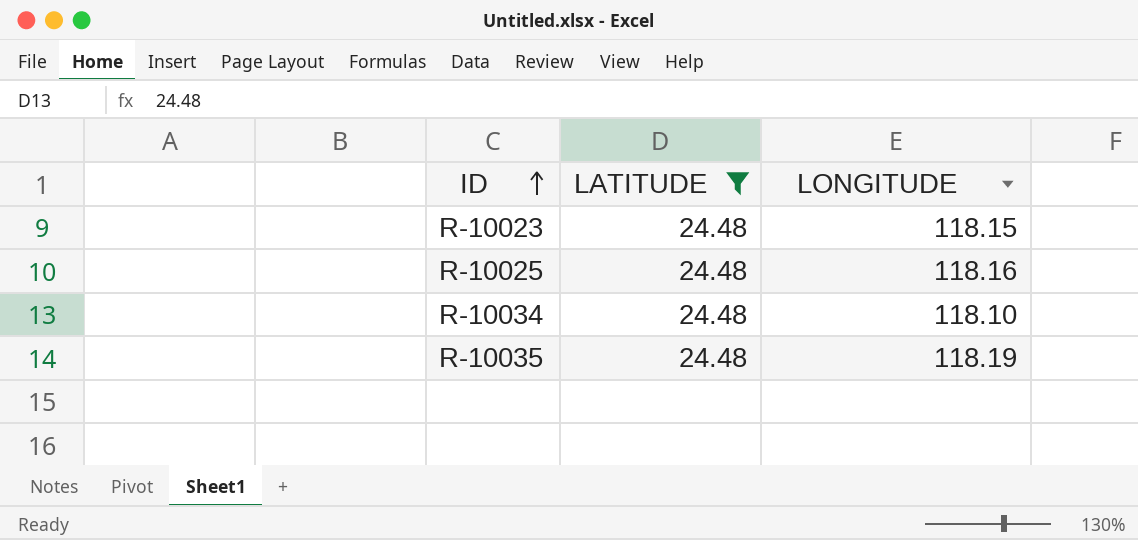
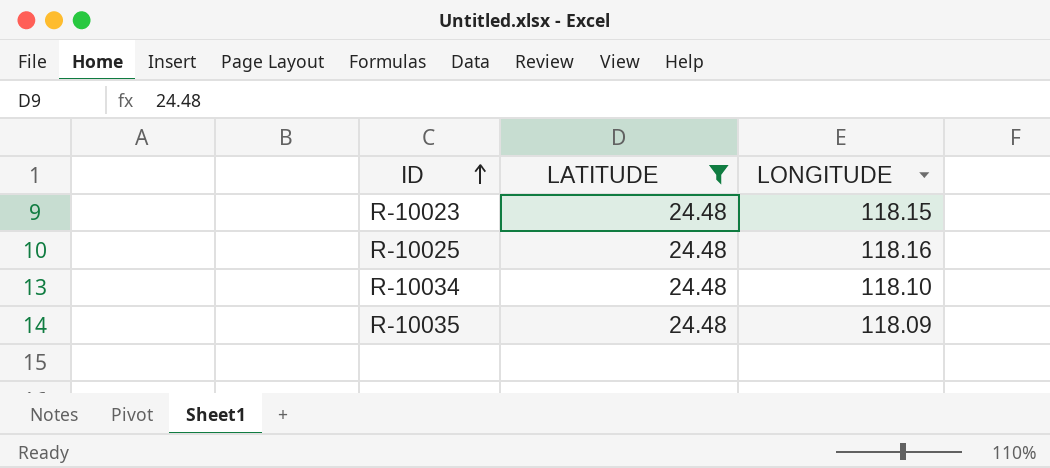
R-10035 | LONGITUDE: 118.19 -> 118.09

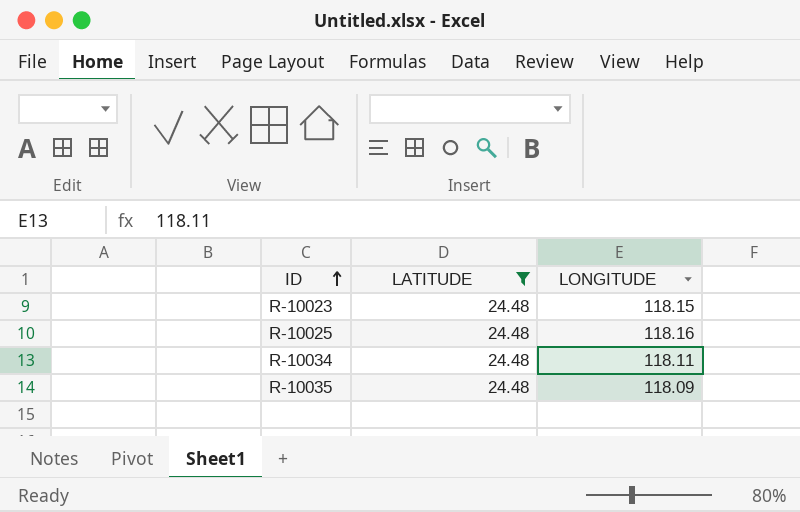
R-10034 | LONGITUDE: 118.10 -> 118.11

